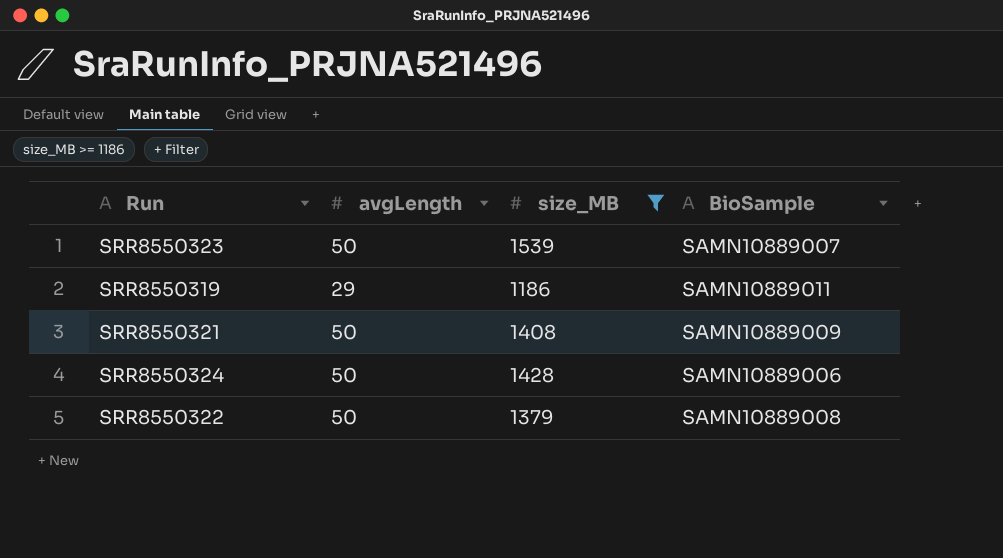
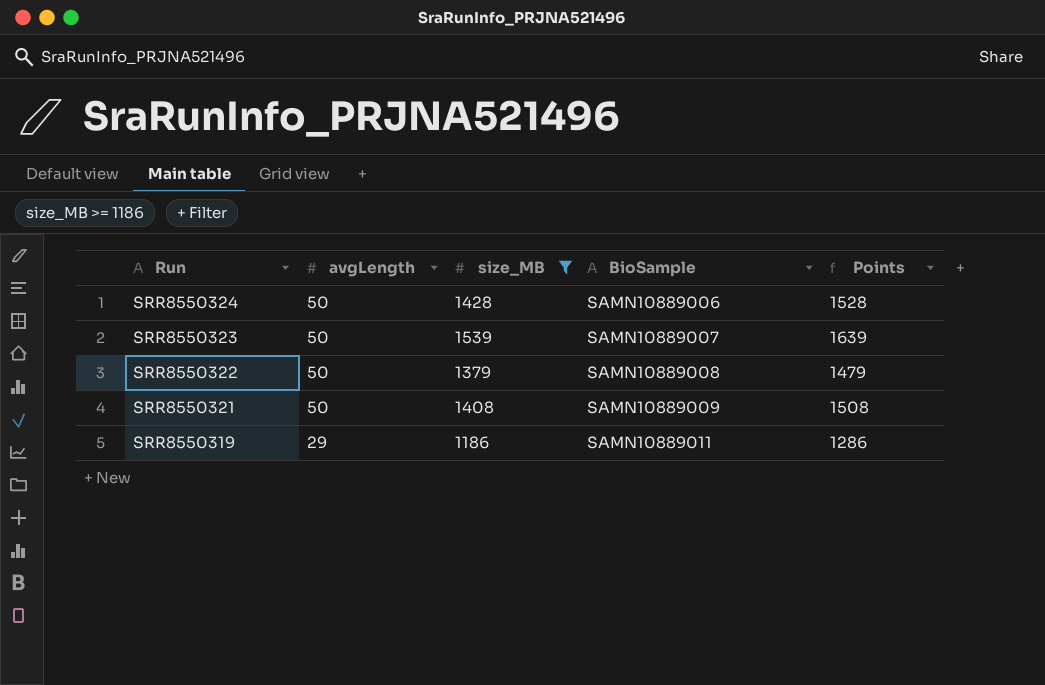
row order: none -> Run descending
column Points | formula: none -> [size_MB] + 100

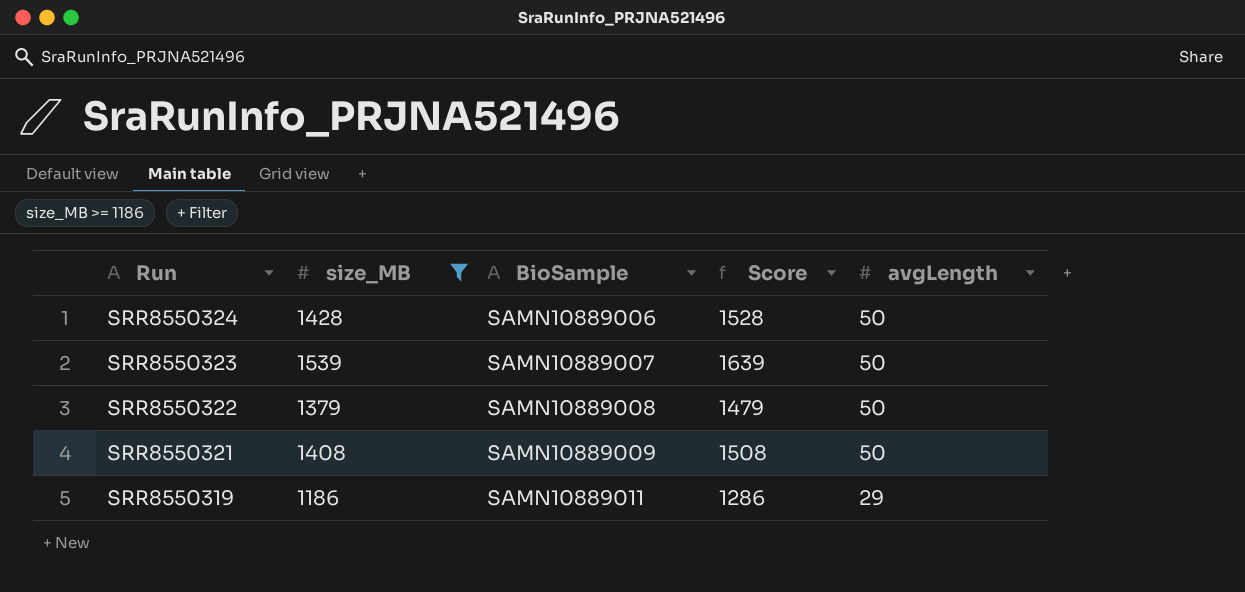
column name: Points -> Score
column avgLength | position: 2 -> 5

